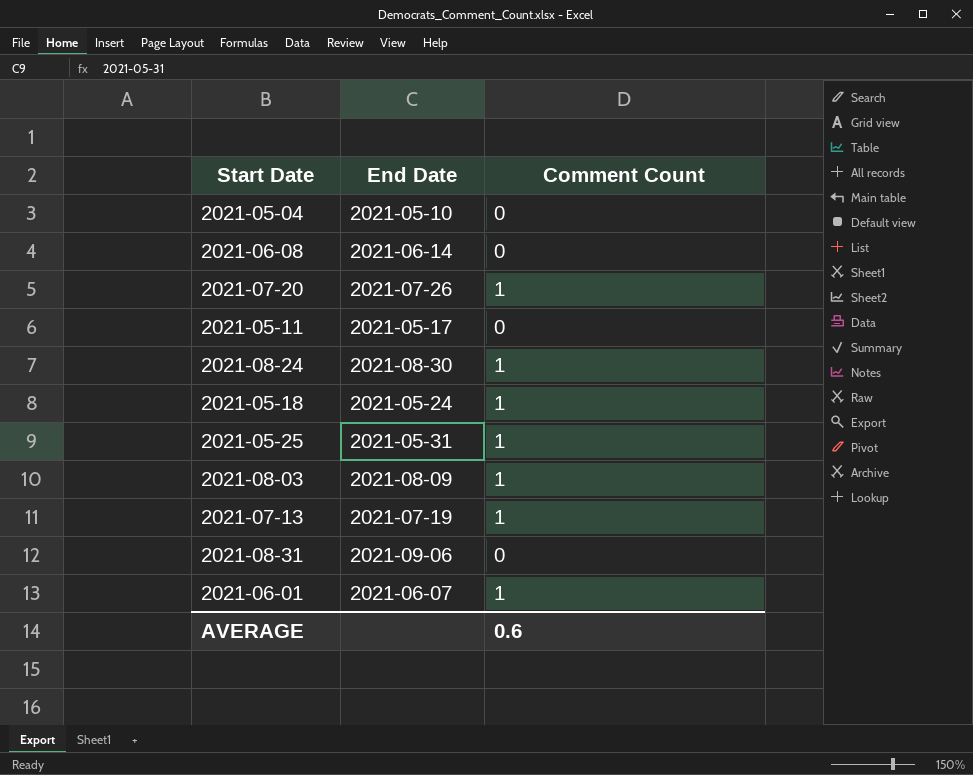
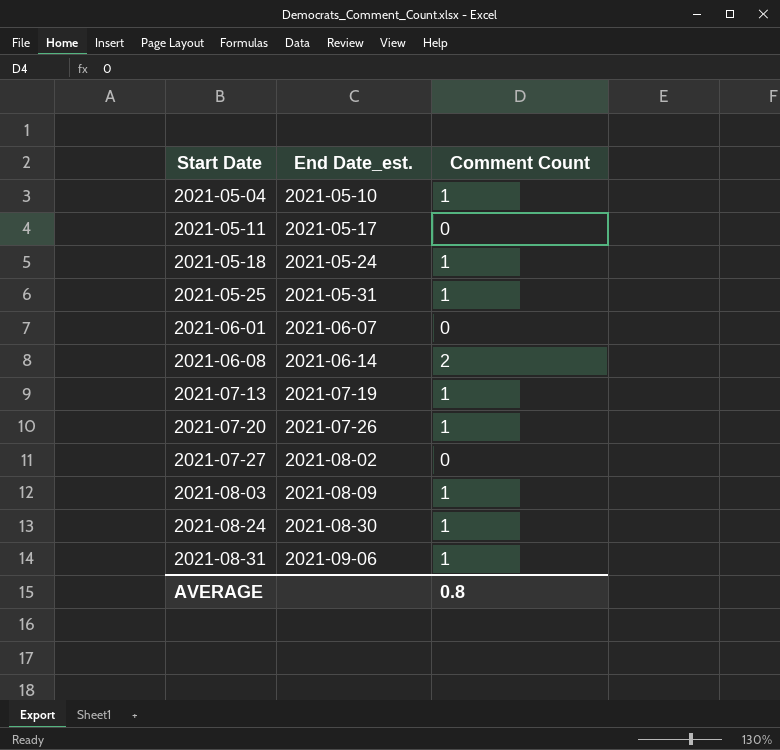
row order: none -> Start Date ascending
column name: End Date -> End Date_est.
2021-05-04 | Comment Count: 0 -> 1
2021-06-01 | Comment Count: 1 -> 0
2021-06-08 | Comment Count: 0 -> 2
row 2021-07-27: none -> 2021-08-02 | 0
2021-08-31 | Comment Count: 0 -> 1
AVERAGE | Comment Count: 0.6 -> 0.8

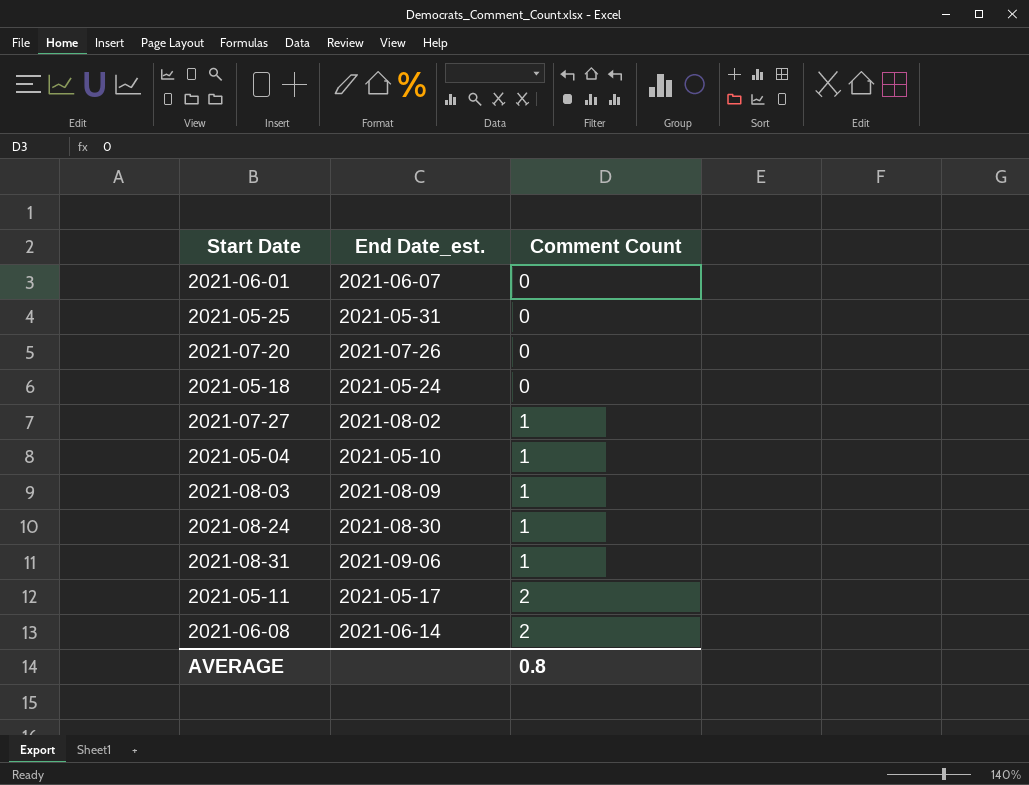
row order: Start Date ascending -> Comment Count ascending
row 2021-07-13: 2021-07-19 | 1 -> none
2021-05-25 | Comment Count: 1 -> 0
2021-07-20 | Comment Count: 1 -> 0
2021-05-18 | Comment Count: 1 -> 0
2021-07-27 | Comment Count: 0 -> 1
2021-05-11 | Comment Count: 0 -> 2

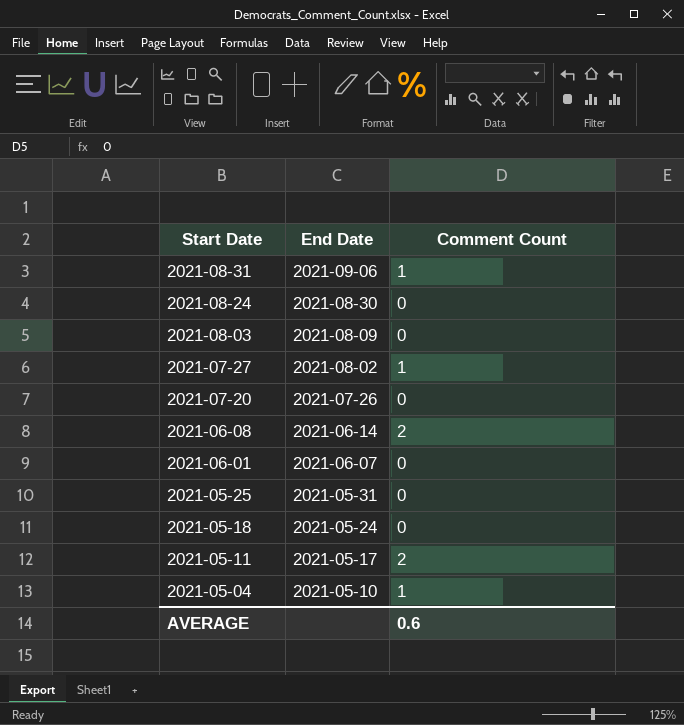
row order: Comment Count ascending -> Start Date descending
column name: End Date_est. -> End Date
2021-08-24 | Comment Count: 1 -> 0
2021-08-03 | Comment Count: 1 -> 0
AVERAGE | Comment Count: 0.8 -> 0.6

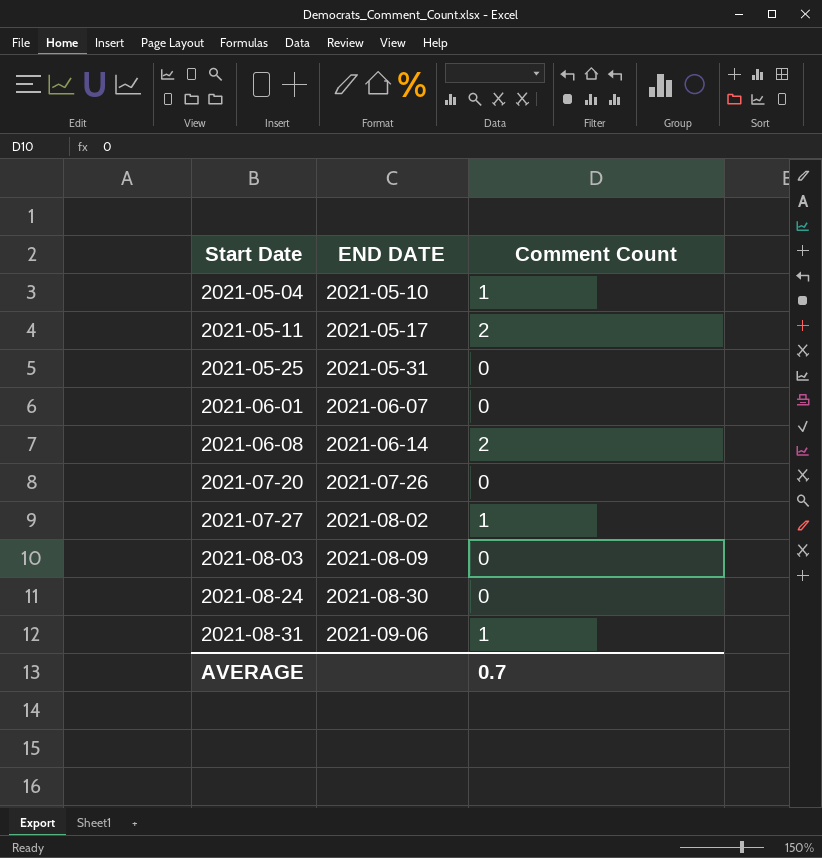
row order: Start Date descending -> Start Date ascending
column name: End Date -> END DATE
row 2021-05-18: 2021-05-24 | 0 -> none
AVERAGE | Comment Count: 0.6 -> 0.7

